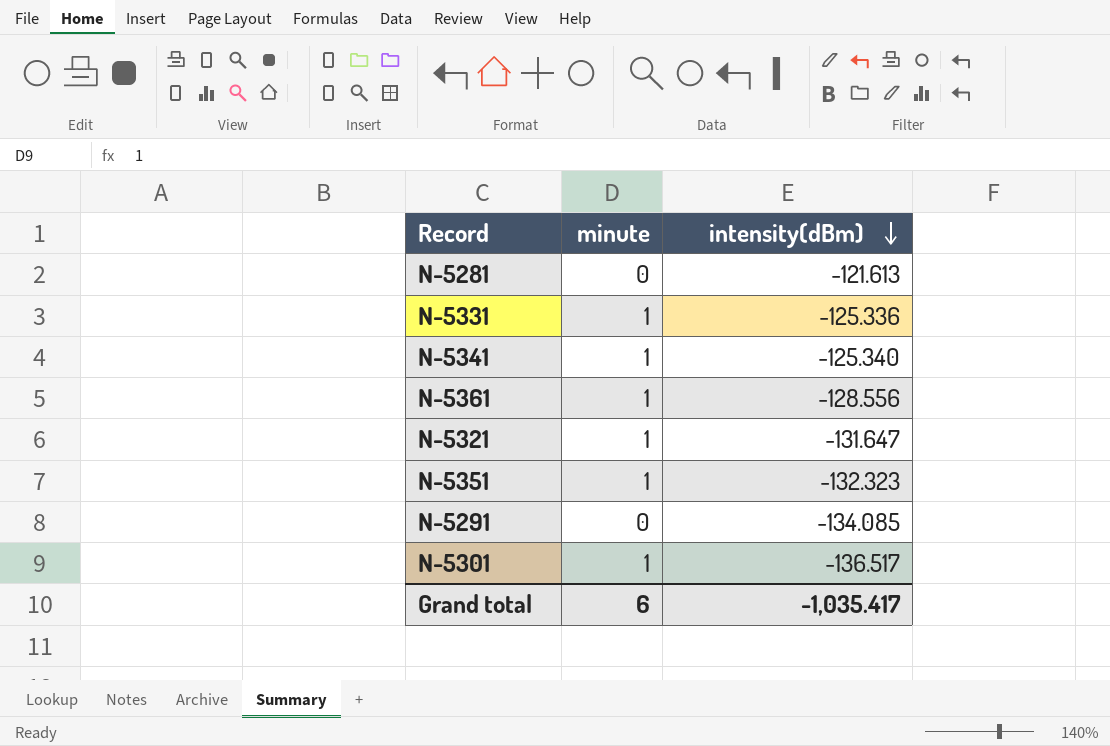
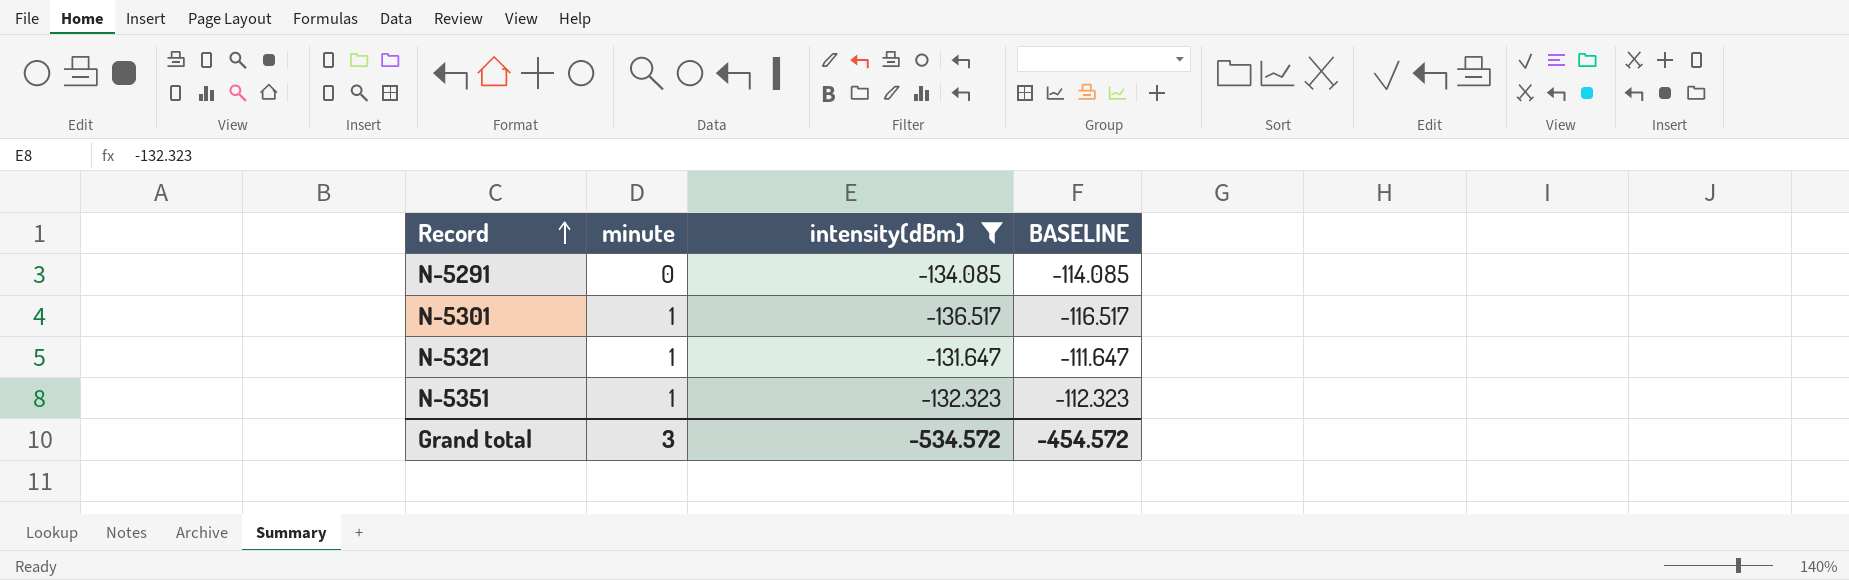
filter: none -> intensity(dBm) <= -131.647
row order: intensity(dBm) descending -> Record ascending
column BASELINE | formula: none -> [intensity(dBm)] + 20
Grand total | minute: 6 -> 3
Grand total | intensity(dBm): -1,035.417 -> -534.572

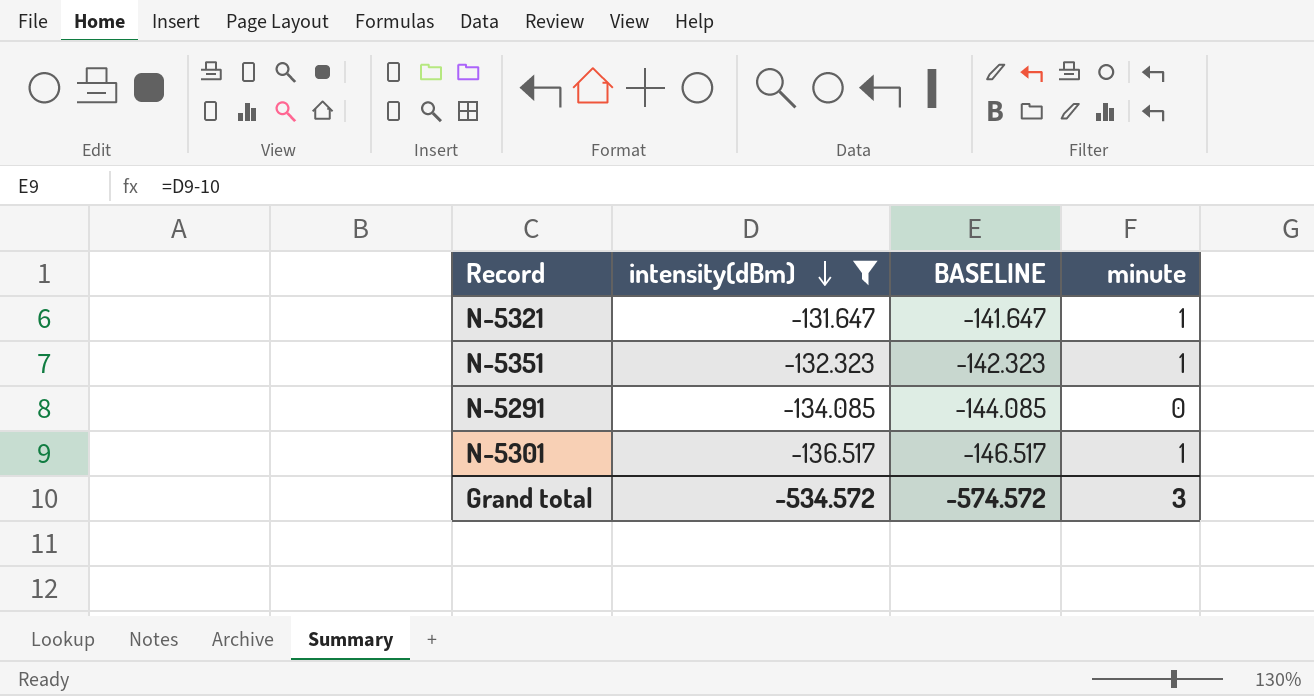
row order: Record ascending -> intensity(dBm) descending
column BASELINE | formula: [intensity(dBm)] + 20 -> [intensity(dBm)] - 10
column minute | position: 2 -> 4
Grand total | BASELINE: -454.572 -> -574.572

